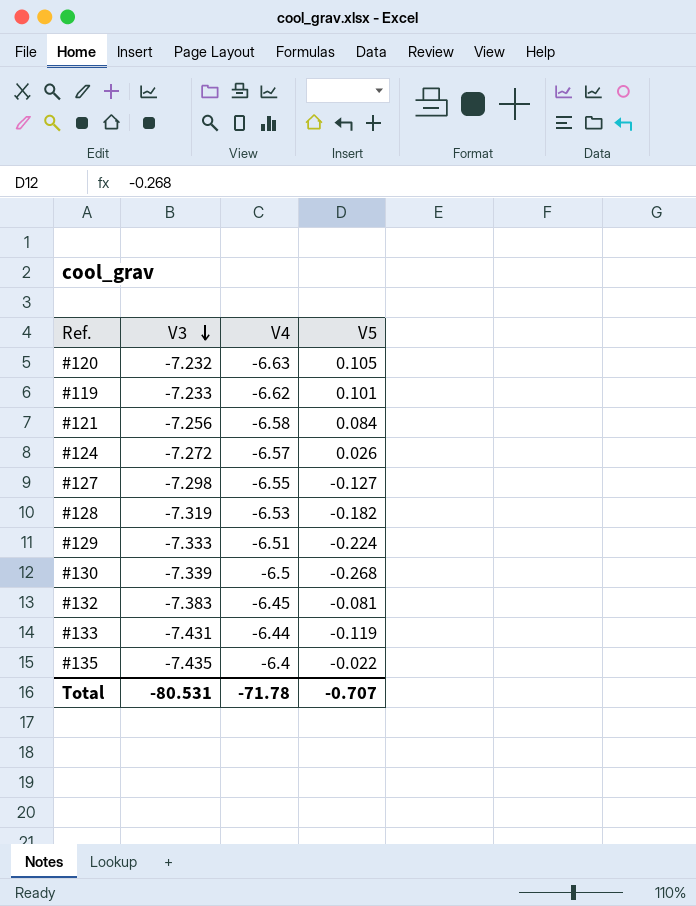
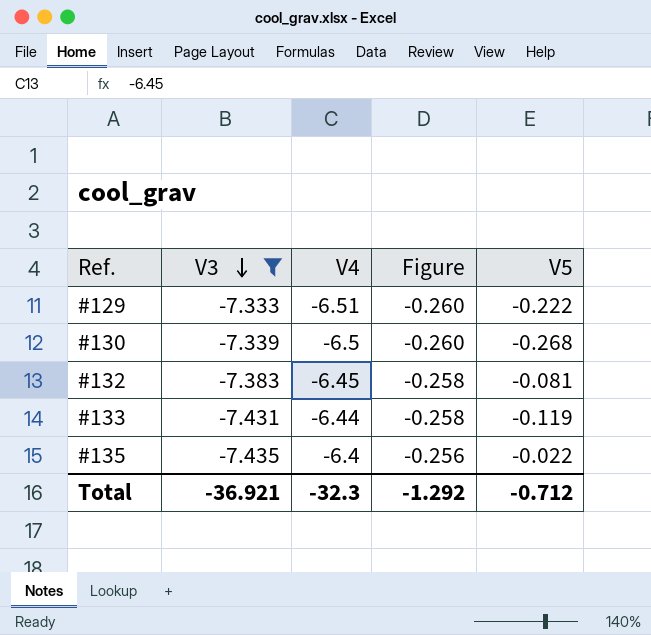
filter: none -> V3 <= -7.333
column Figure | formula: none -> [V4] * 0.04
#129 | V5: -0.224 -> -0.222
Total | V3: -80.531 -> -36.921
Total | V4: -71.78 -> -32.3
Total | V5: -0.707 -> -0.712

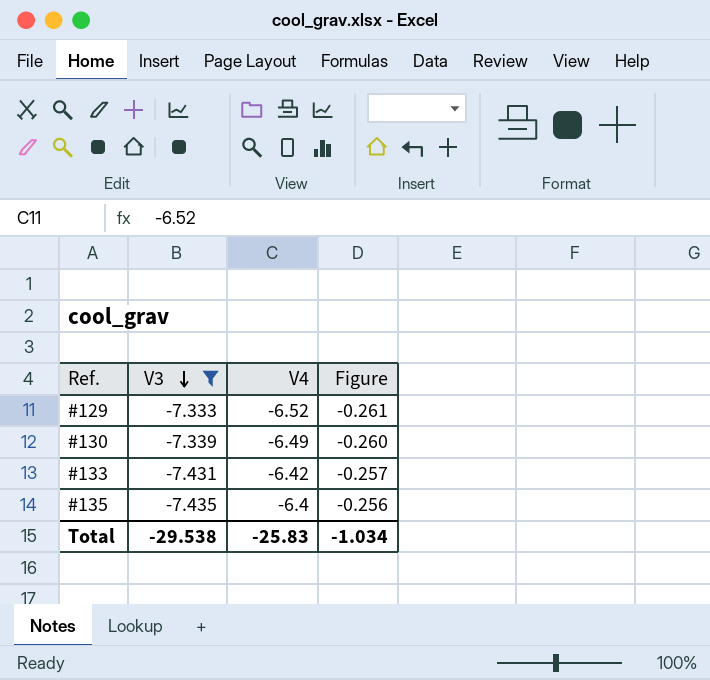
column V5 | position: 5 -> none
row #132: -7.383 | -6.45 | -0.258 | -0.081 -> none
#129 | V4: -6.51 -> -6.52
#129 | Figure: -0.260 -> -0.261
#130 | V4: -6.5 -> -6.49
#133 | V4: -6.44 -> -6.42
#133 | Figure: -0.258 -> -0.257
Total | V3: -36.921 -> -29.538
Total | V4: -32.3 -> -25.83
Total | Figure: -1.292 -> -1.034

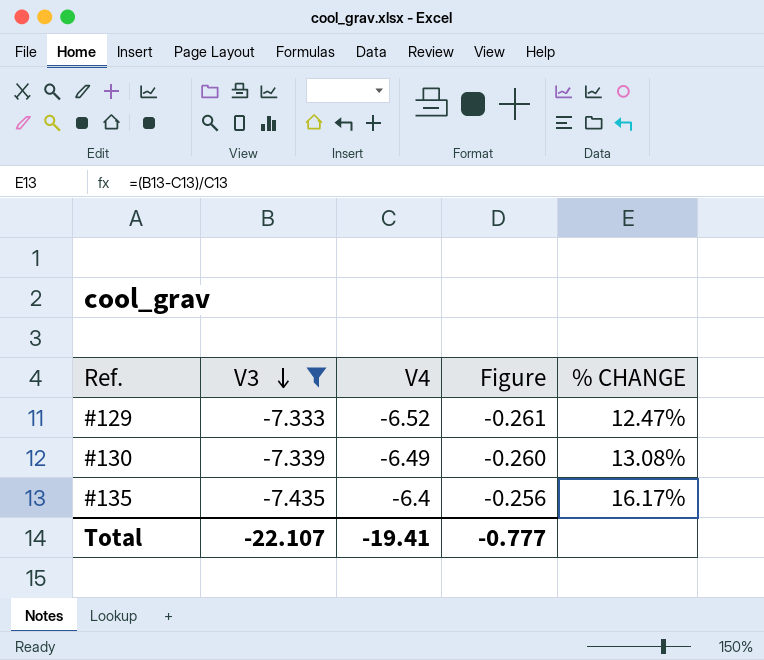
column % CHANGE | formula: none -> ([V3] - [V4]) / [V4]
row #133: -7.431 | -6.42 | -0.257 -> none
Total | V3: -29.538 -> -22.107
Total | V4: -25.83 -> -19.41
Total | Figure: -1.034 -> -0.777

